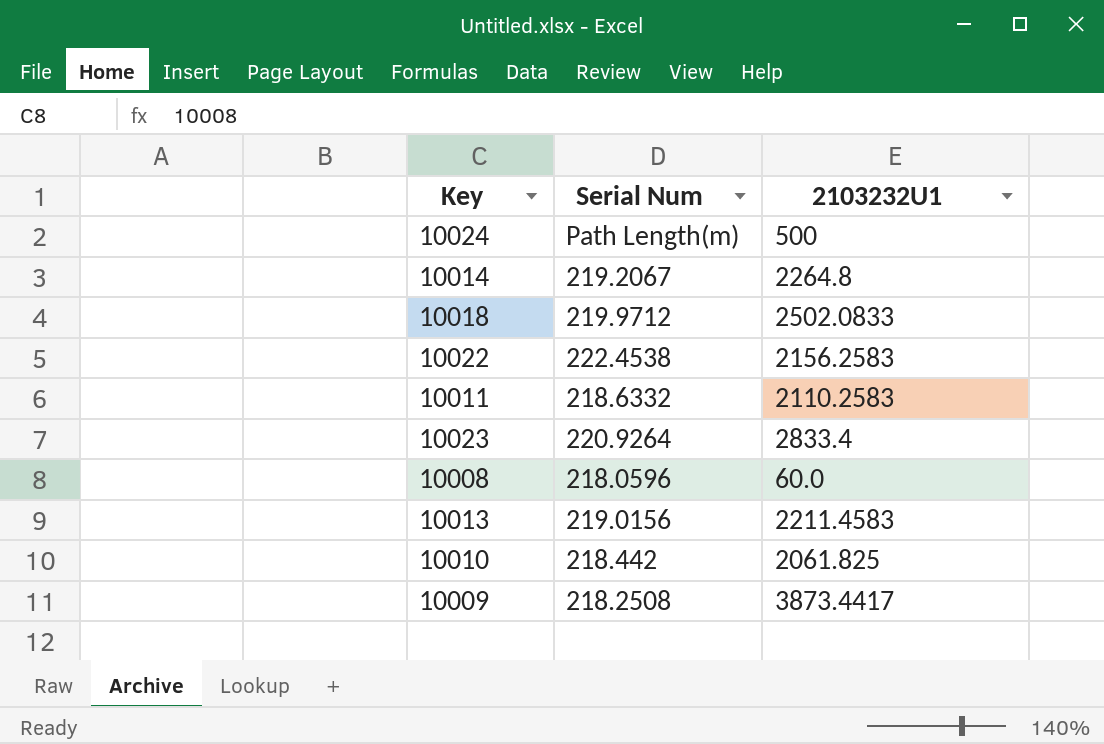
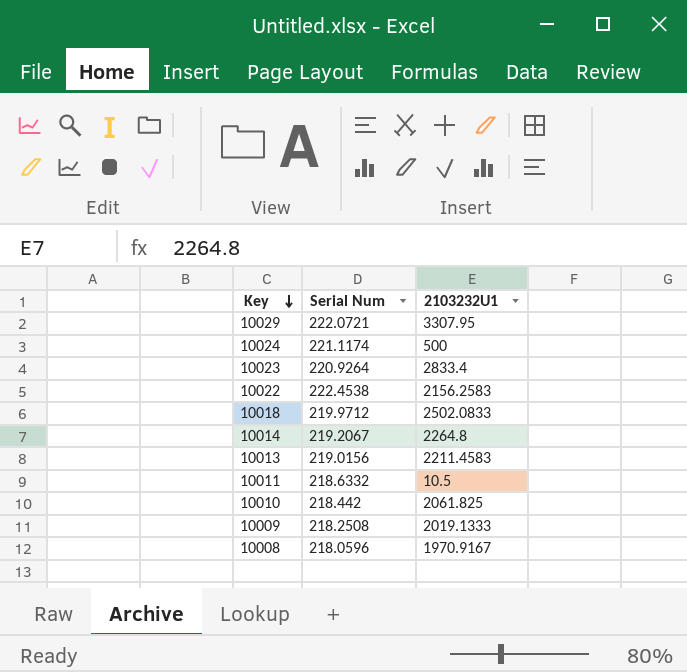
row order: none -> Key descending
row 10029: none -> 222.0721 | 3307.95
10024 | Serial Num: Path Length(m) -> 221.1174
10011 | 2103232U1: 2110.2583 -> 10.5
10009 | 2103232U1: 3873.4417 -> 2019.1333
10008 | 2103232U1: 60.0 -> 1970.9167

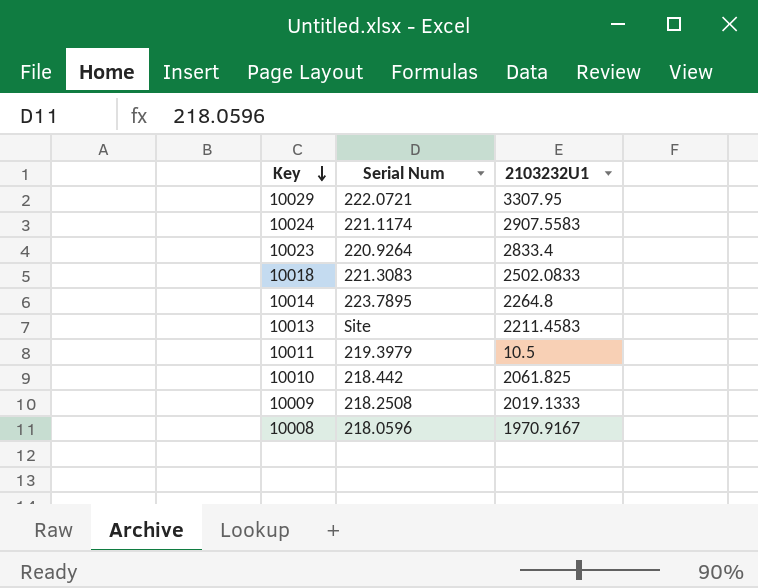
row 10022: 222.4538 | 2156.2583 -> none
10024 | 2103232U1: 500 -> 2907.5583
10018 | Serial Num: 219.9712 -> 221.3083
10014 | Serial Num: 219.2067 -> 223.7895
10013 | Serial Num: 219.0156 -> Site
10011 | Serial Num: 218.6332 -> 219.3979

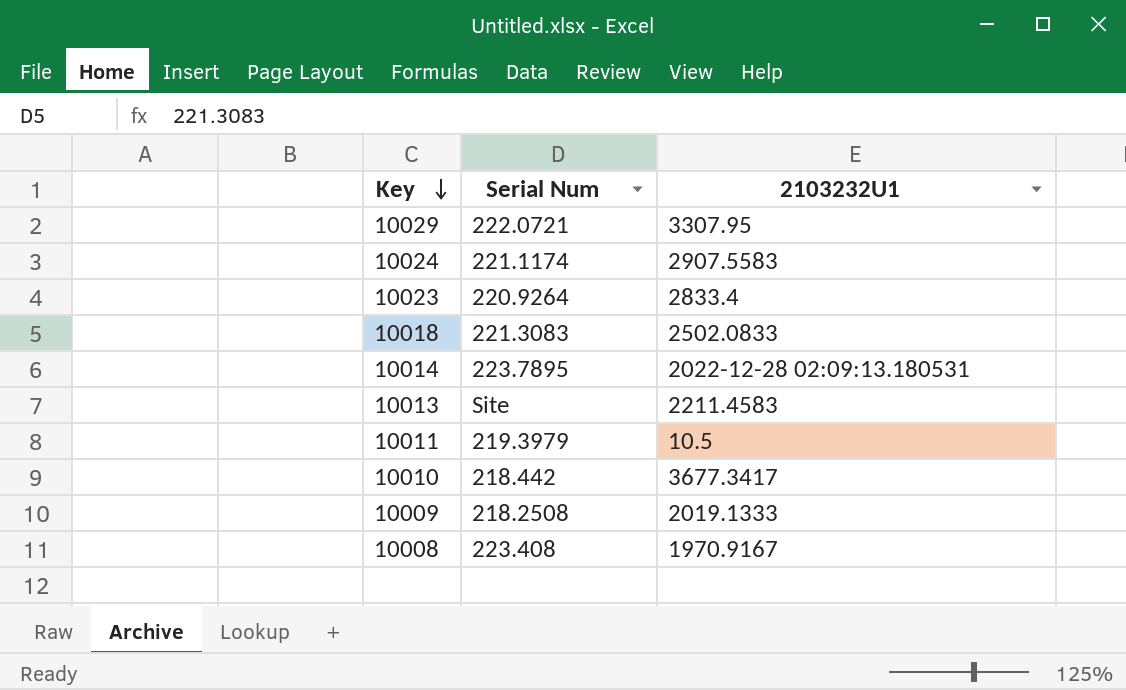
10014 | 2103232U1: 2264.8 -> 2022-12-28 02:09:13.180531
10010 | 2103232U1: 2061.825 -> 3677.3417
10008 | Serial Num: 218.0596 -> 223.408

